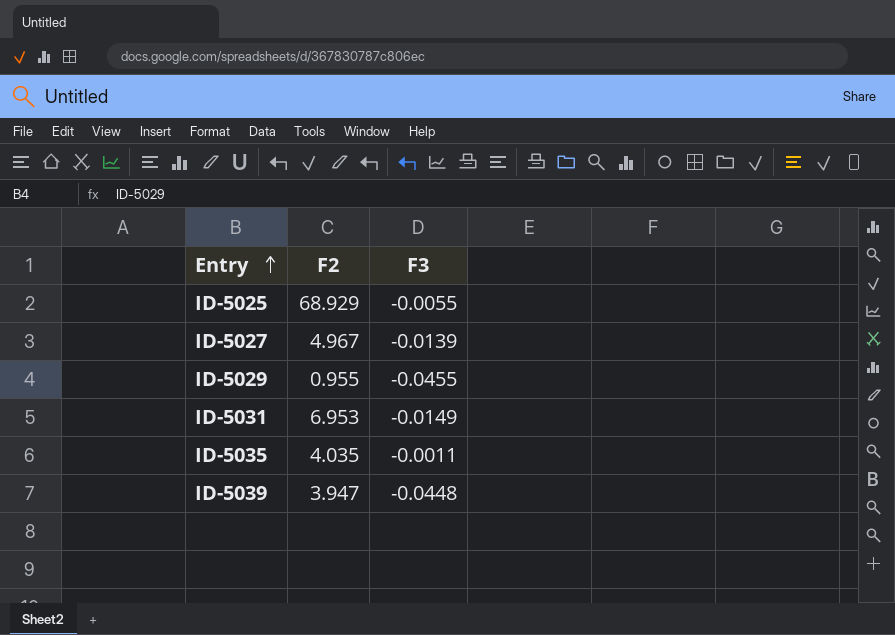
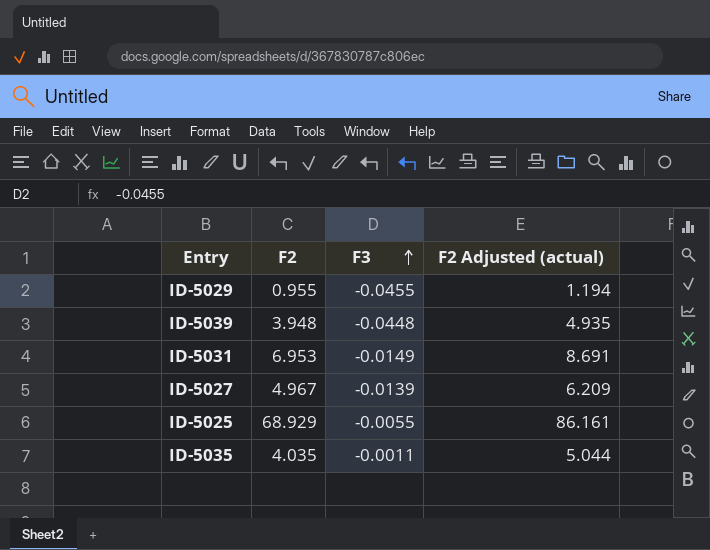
row order: Entry ascending -> F3 ascending
column F2 Adjusted (actual) | formula: none -> [F2] * 1.25
ID-5039 | F2: 3.947 -> 3.948

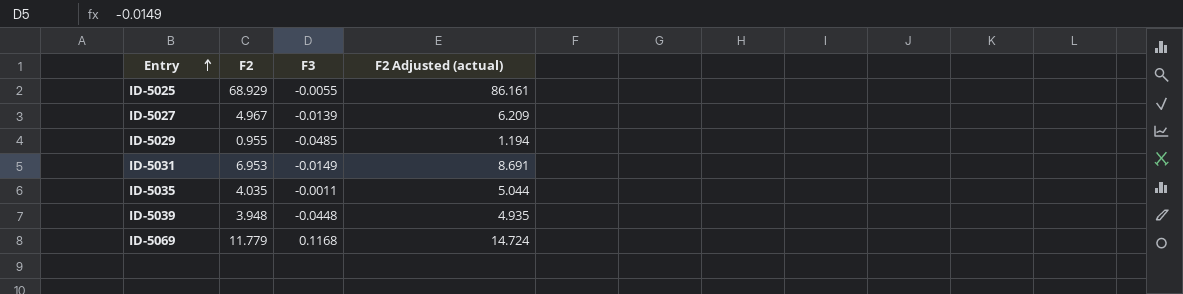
row order: F3 ascending -> Entry ascending
ID-5029 | F3: -0.0455 -> -0.0485
row ID-5069: none -> 11.779 | 0.1168 | 14.724

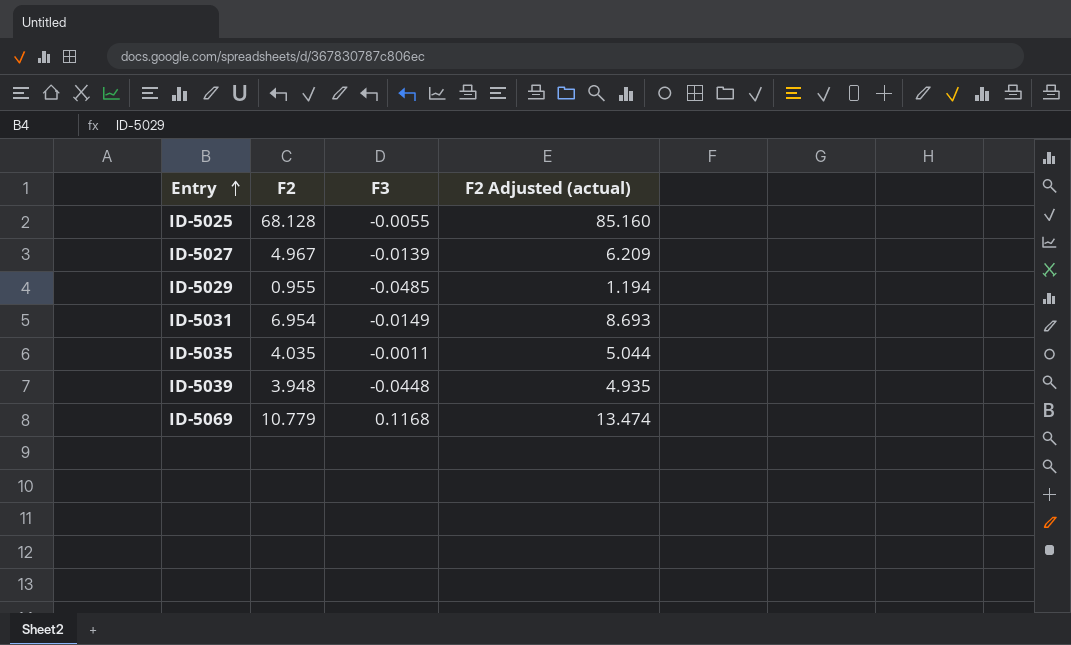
ID-5025 | F2: 68.929 -> 68.128
ID-5025 | F2 Adjusted (actual): 86.161 -> 85.160
ID-5031 | F2: 6.953 -> 6.954
ID-5031 | F2 Adjusted (actual): 8.691 -> 8.693
ID-5069 | F2: 11.779 -> 10.779
ID-5069 | F2 Adjusted (actual): 14.724 -> 13.474

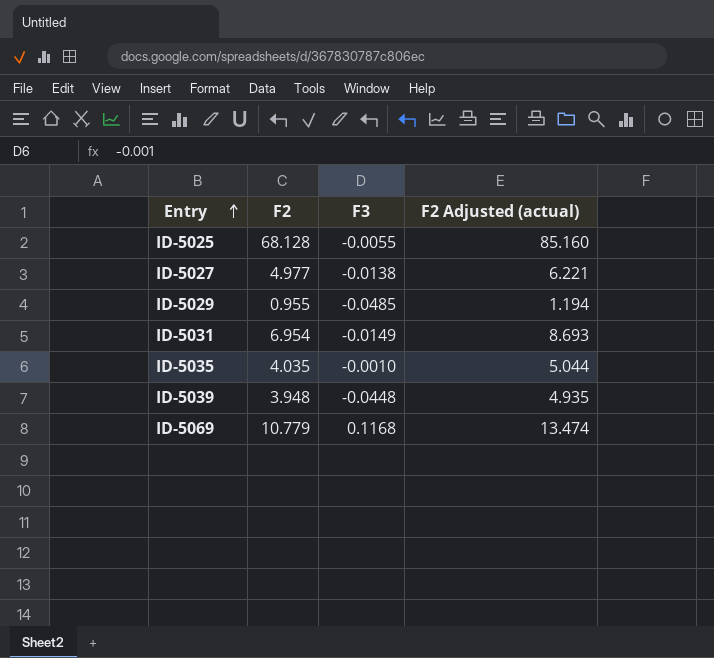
ID-5027 | F2: 4.967 -> 4.977
ID-5027 | F3: -0.0139 -> -0.0138
ID-5027 | F2 Adjusted (actual): 6.209 -> 6.221
ID-5035 | F3: -0.0011 -> -0.0010

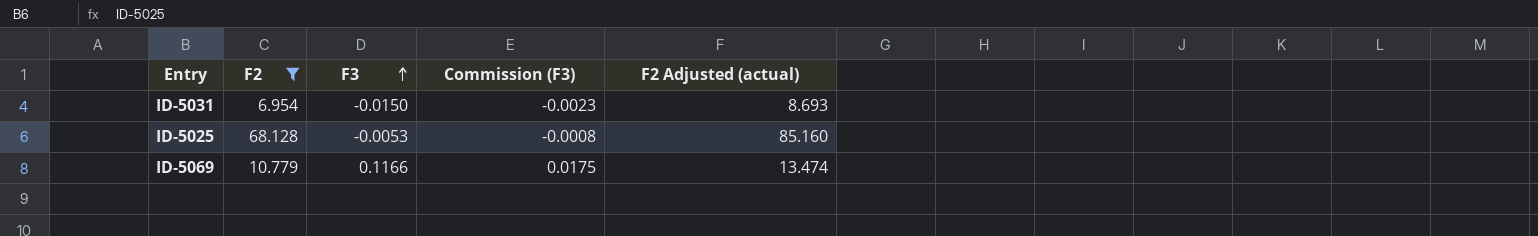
filter: none -> F2 >= 6.954
row order: Entry ascending -> F3 ascending
column Commission (F3) | formula: none -> [F3] * 0.15
ID-5031 | F3: -0.0149 -> -0.0150
ID-5025 | F3: -0.0055 -> -0.0053
ID-5069 | F3: 0.1168 -> 0.1166

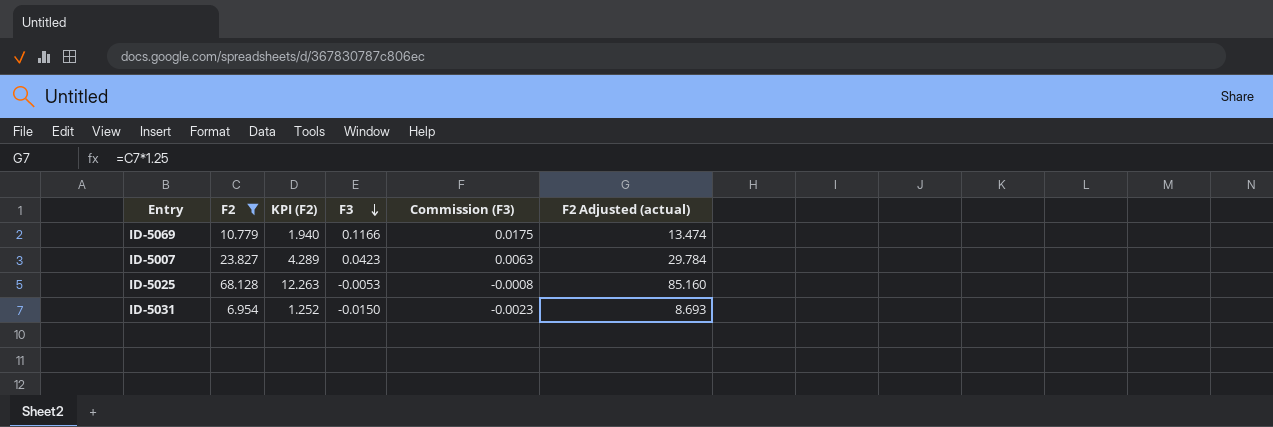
row order: F3 ascending -> F3 descending
column KPI (F2) | formula: none -> [F2] * 0.18
row ID-5007: none -> 23.827 | 4.289 | 0.0423 | 0.0063 | 29.784

